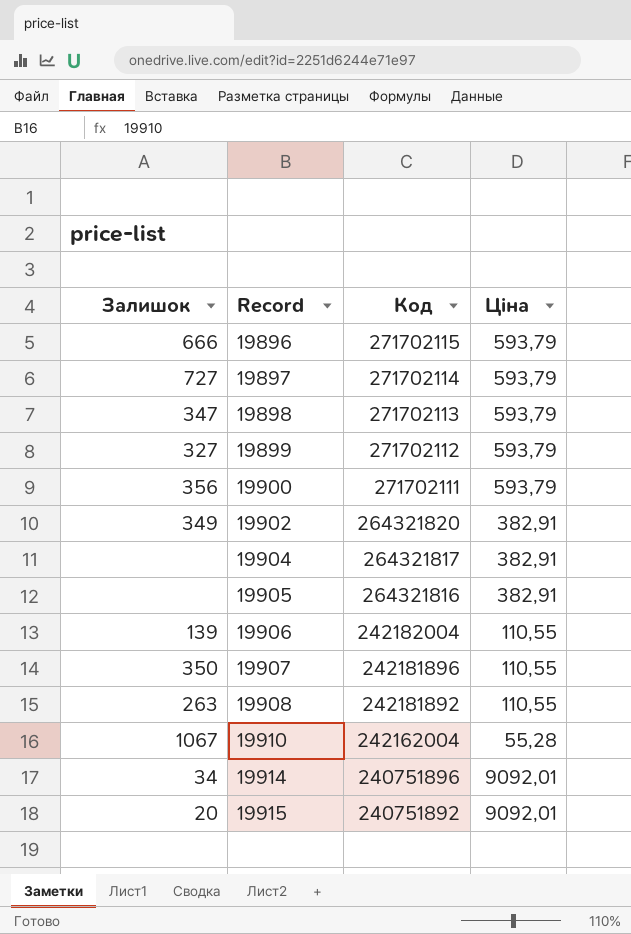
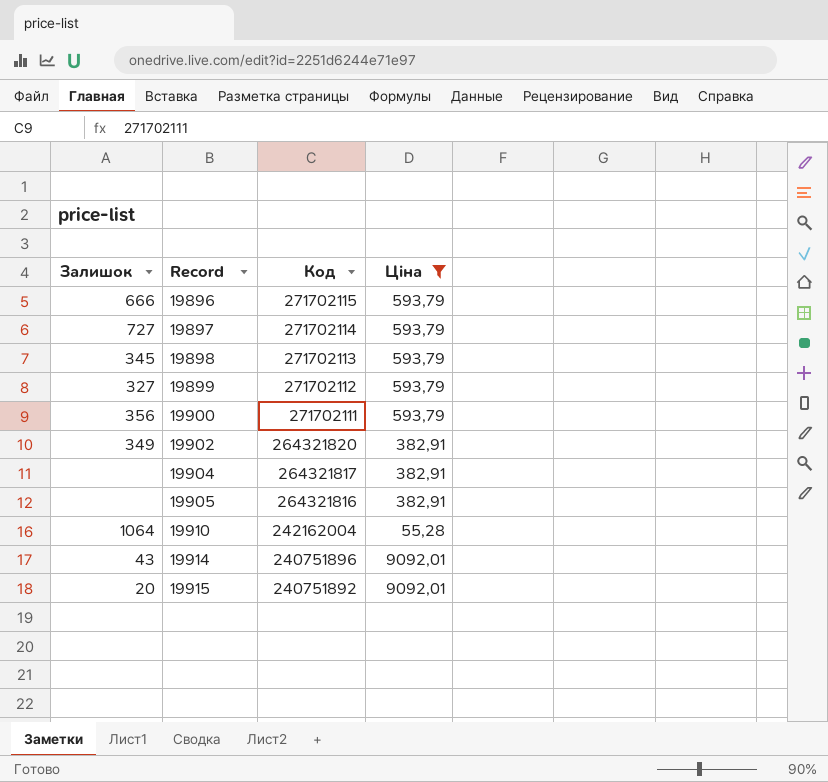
filter: none -> Ціна != 110,55
19898 | Залишок: 347 -> 345
19910 | Залишок: 1067 -> 1064
19914 | Залишок: 34 -> 43

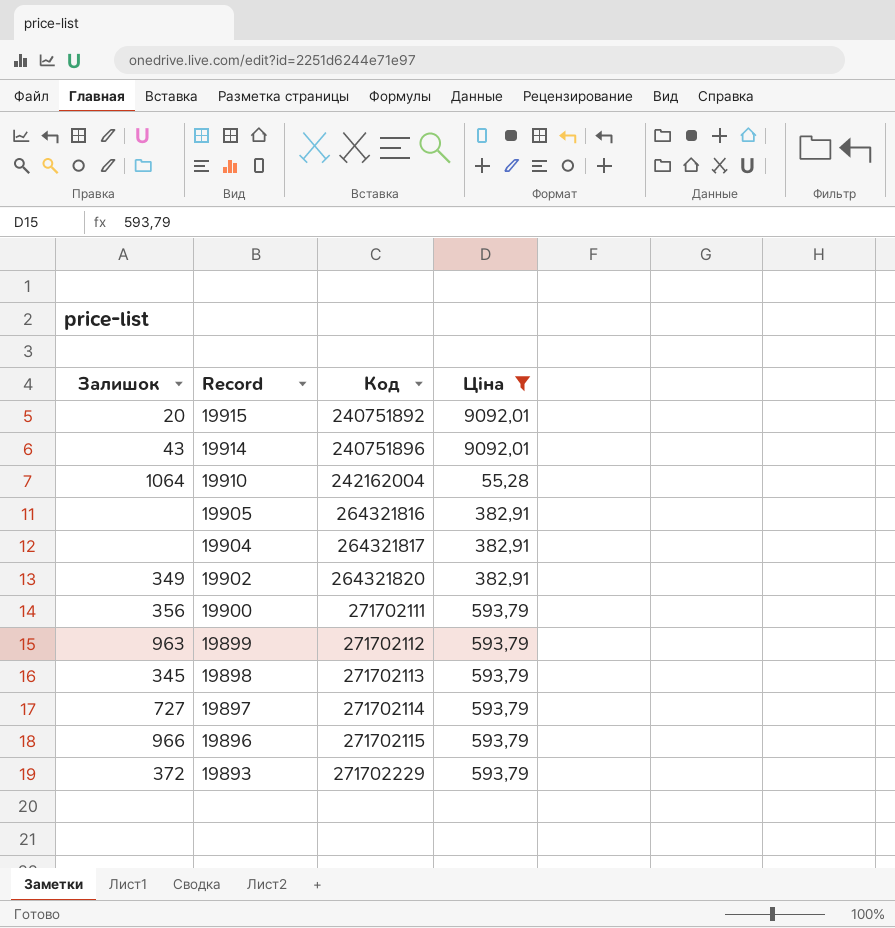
row order: Record ascending -> Record descending
19899 | Залишок: 327 -> 963
19896 | Залишок: 666 -> 966
row 19893: none -> 372 | 271702229 | 593,79

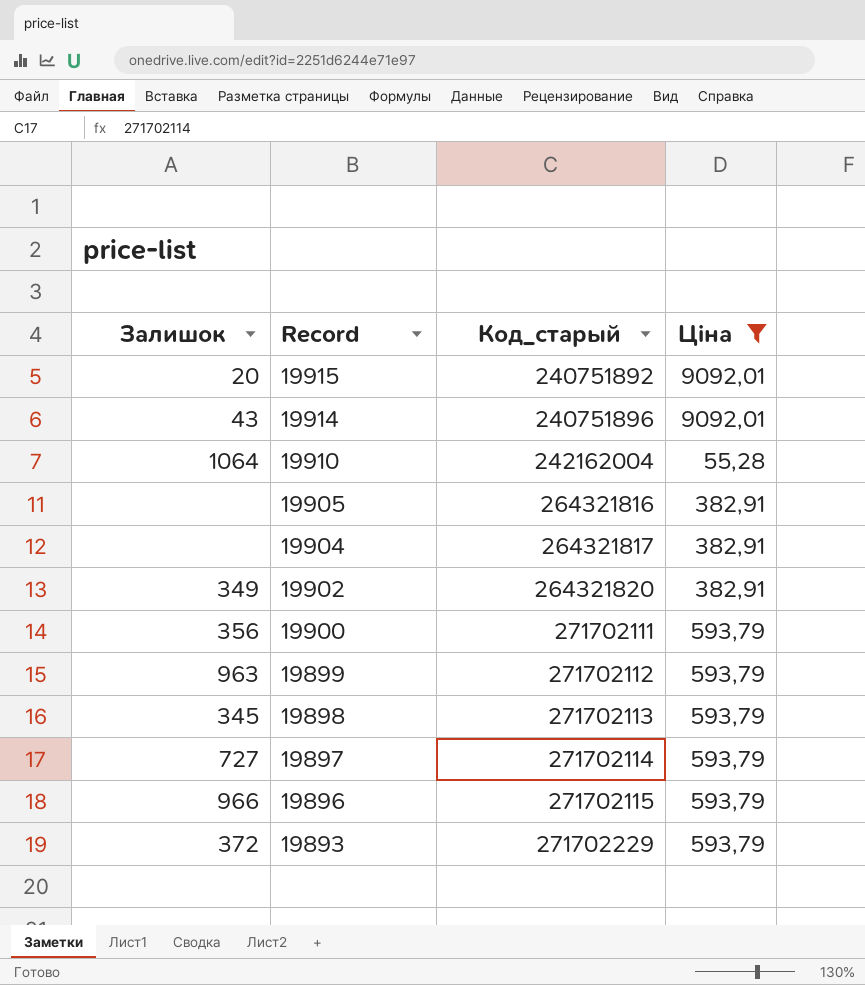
column name: Код -> Код_старый

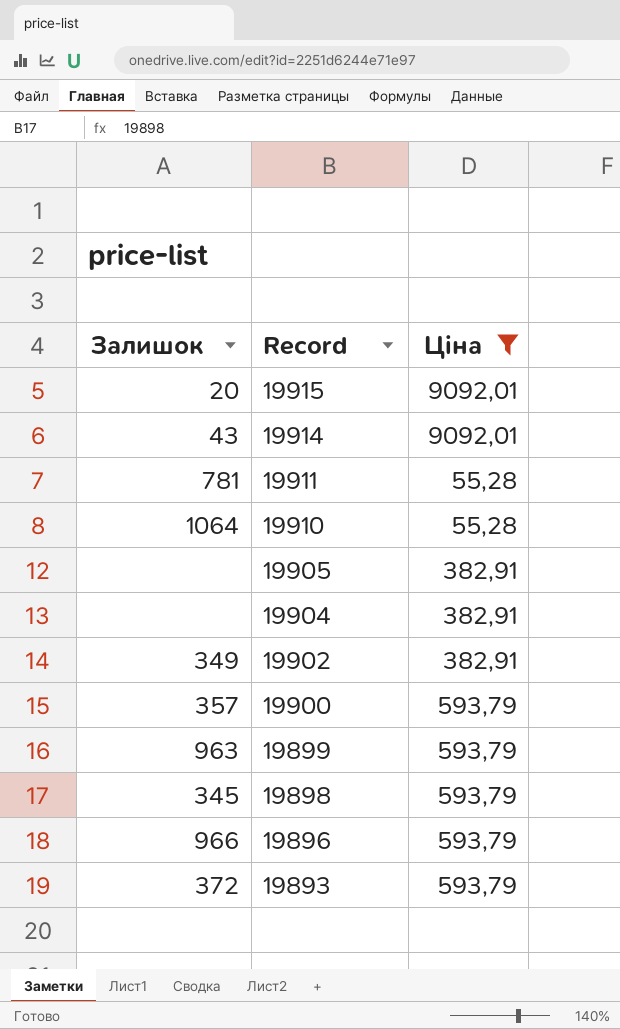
column Код_старый | position: 3 -> none
row 19897: 727 | 271702114 | 593,79 -> none
row 19911: none -> 781 | 55,28
19900 | Залишок: 356 -> 357

